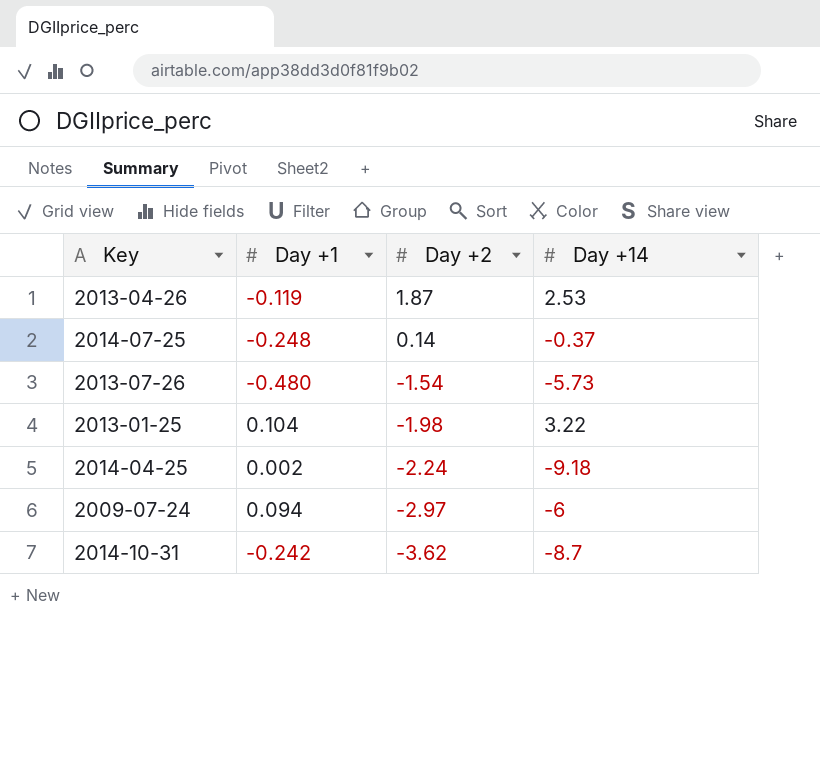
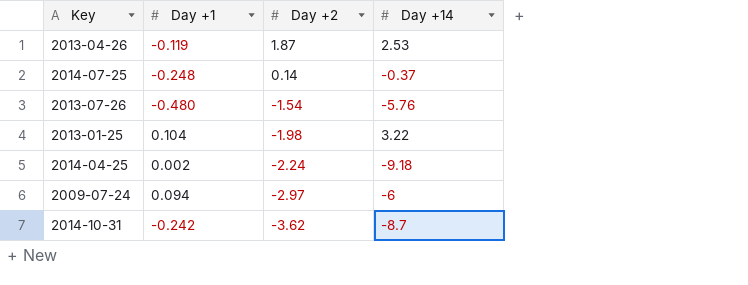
2013-07-26 | Day +14: -5.73 -> -5.76

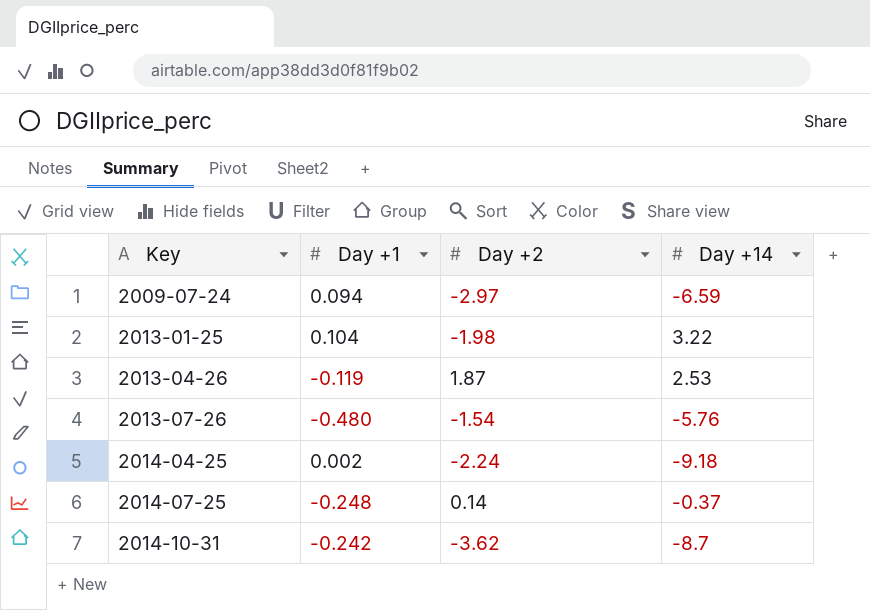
row order: Day +2 descending -> Key ascending
2009-07-24 | Day +14: -6 -> -6.59

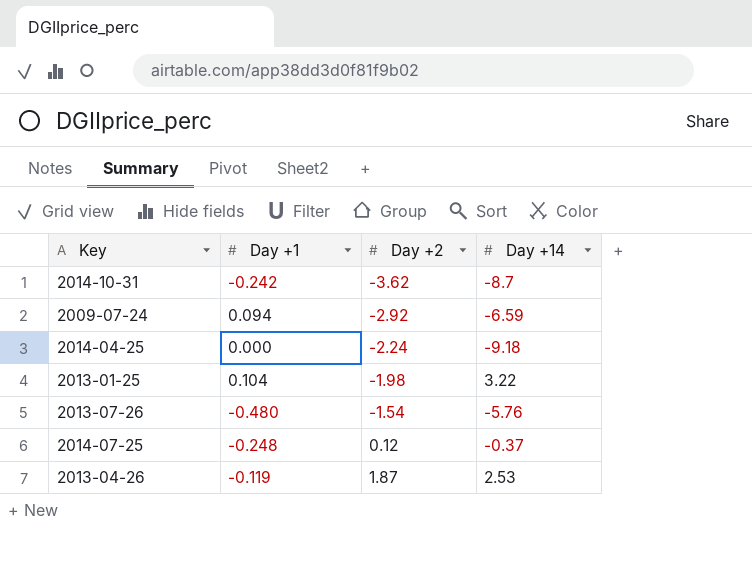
row order: Key ascending -> Day +2 ascending
2009-07-24 | Day +2: -2.97 -> -2.92
2014-04-25 | Day +1: 0.002 -> 0.000
2014-07-25 | Day +2: 0.14 -> 0.12

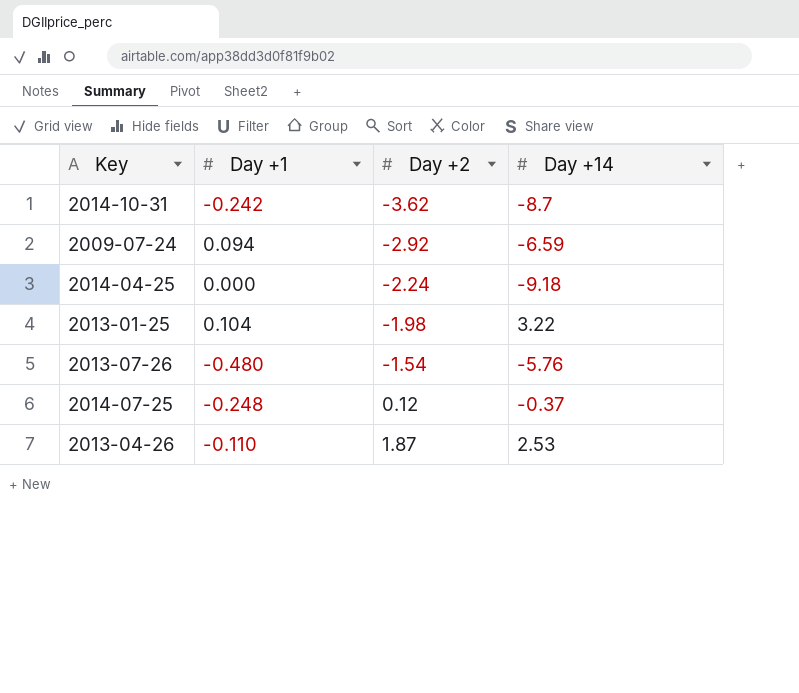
2013-04-26 | Day +1: -0.119 -> -0.110

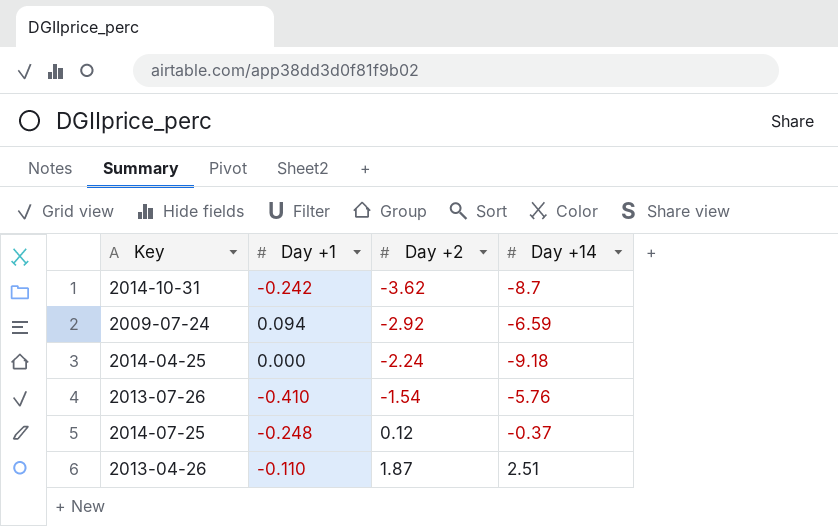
row 2013-01-25: 0.104 | -1.98 | 3.22 -> none
2013-07-26 | Day +1: -0.480 -> -0.410
2013-04-26 | Day +14: 2.53 -> 2.51

